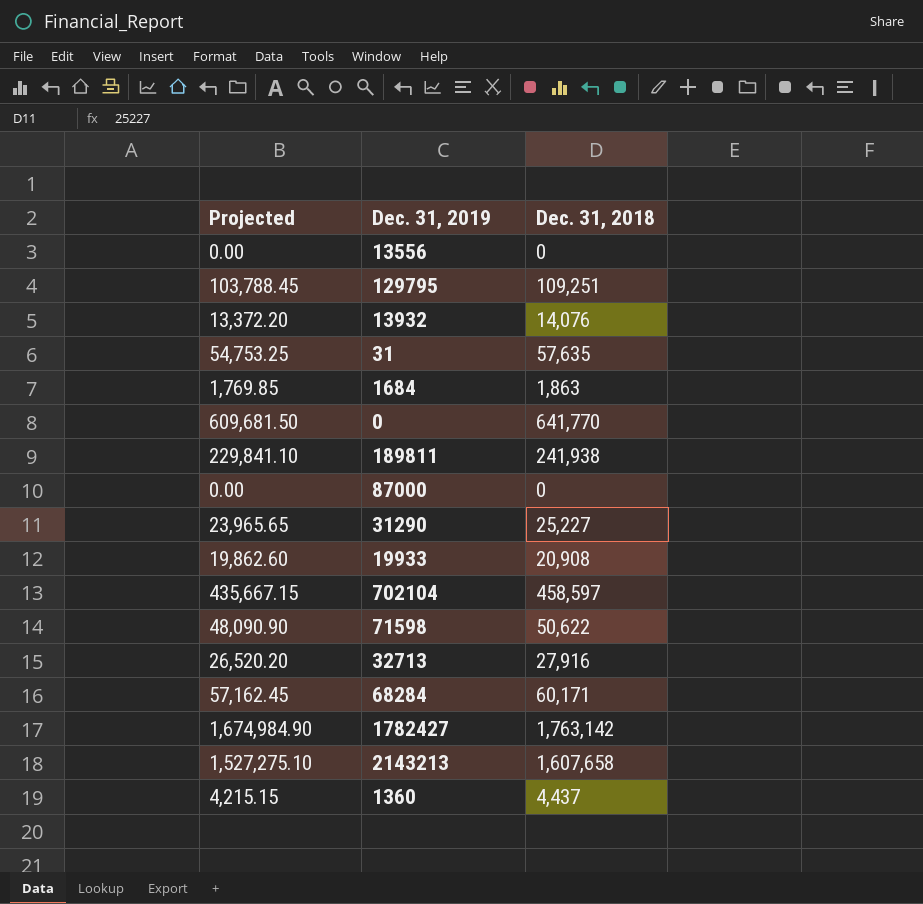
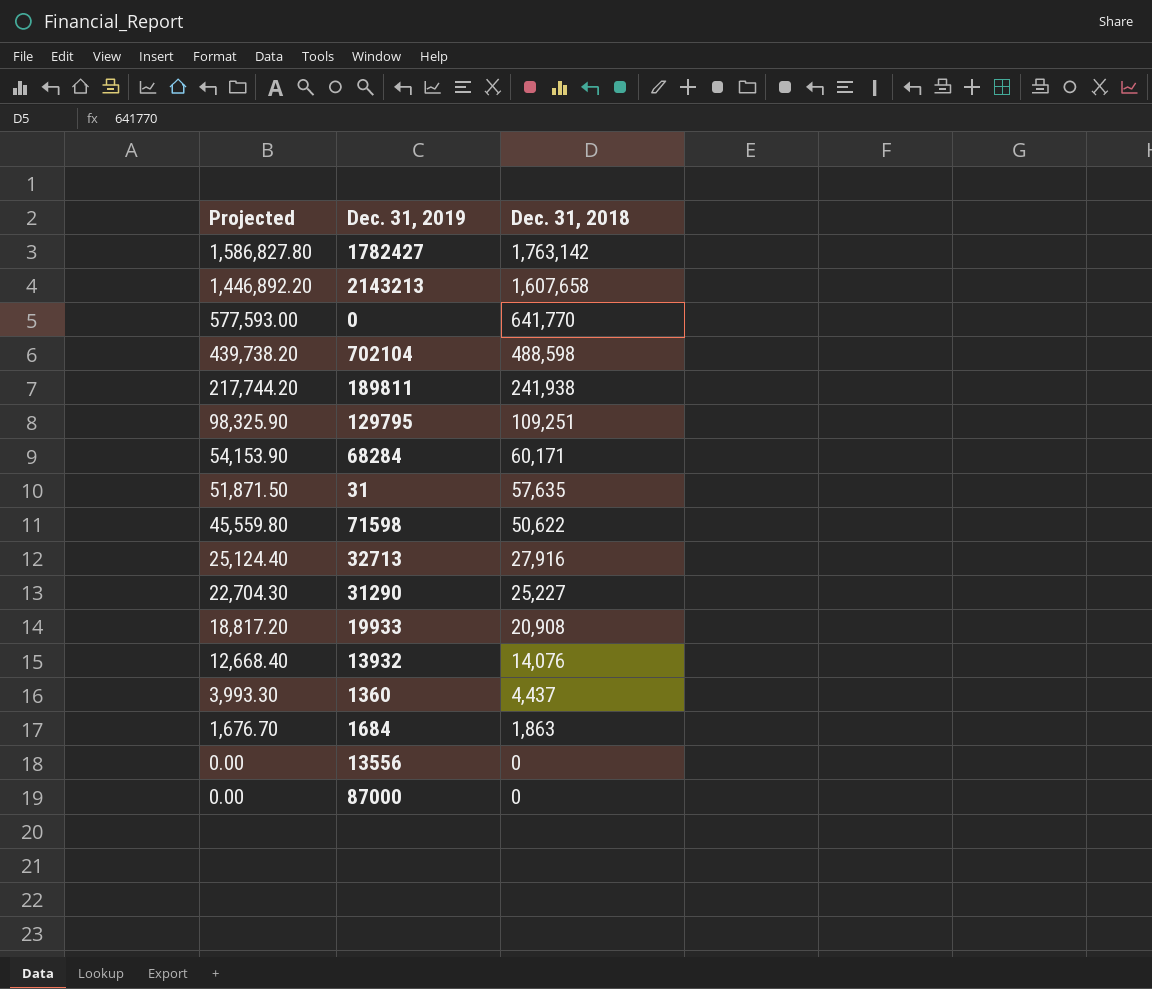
row order: none -> Projected descending
column Projected | formula: [Dec. 31, 2018] * 0.95 -> [Dec. 31, 2018] * 0.9
702104 | Dec. 31, 2018: 458,597 -> 488,598

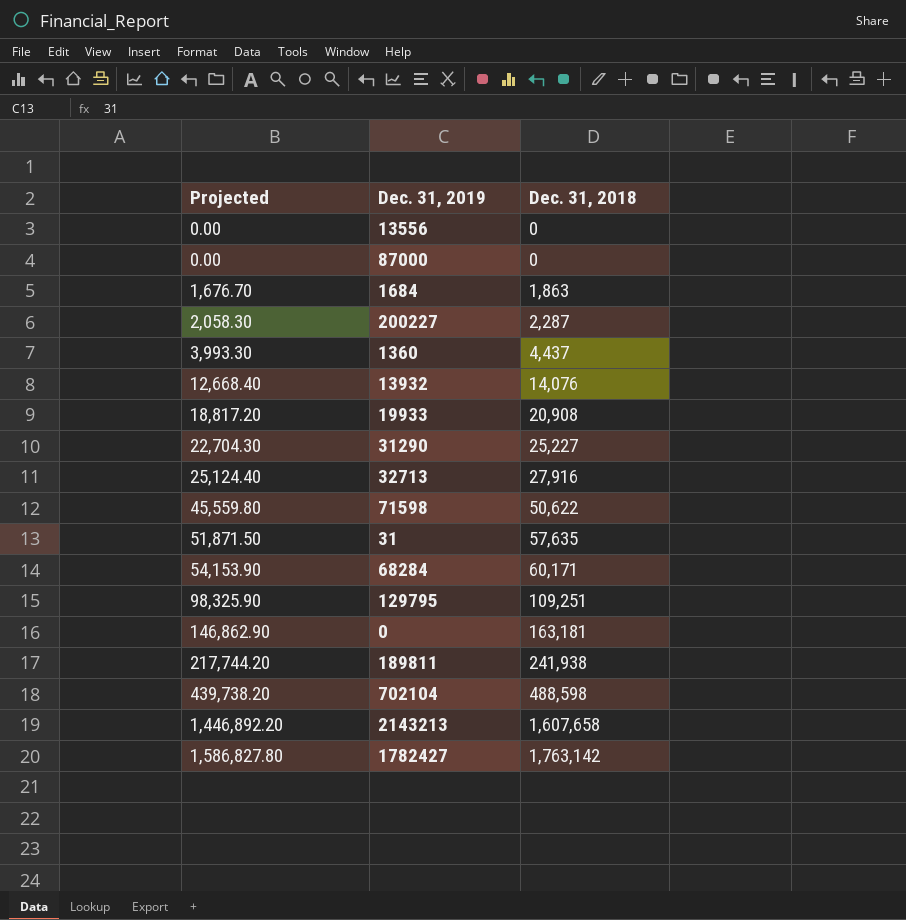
row order: Projected descending -> Projected ascending
row 200227: none -> 2,058.30 | 2,287
0 | Projected: 577,593.00 -> 146,862.90
0 | Dec. 31, 2018: 641,770 -> 163,181

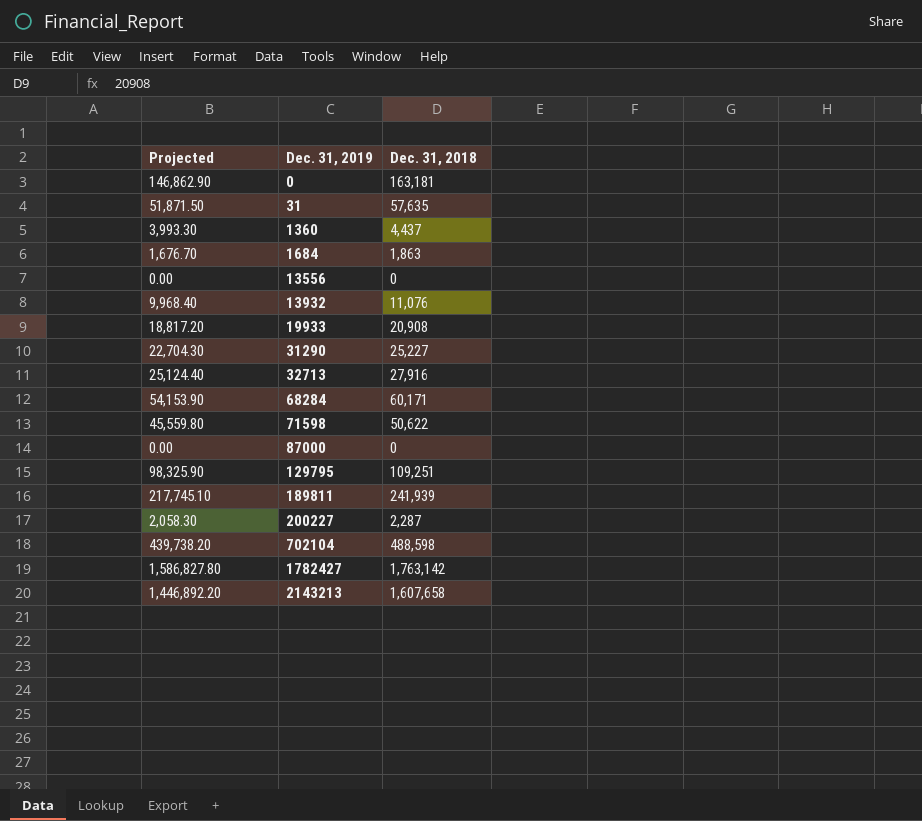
row order: Projected ascending -> Dec. 31, 2019 ascending
13932 | Projected: 12,668.40 -> 9,968.40
13932 | Dec. 31, 2018: 14,076 -> 11,076
189811 | Projected: 217,744.20 -> 217,745.10
189811 | Dec. 31, 2018: 241,938 -> 241,939

